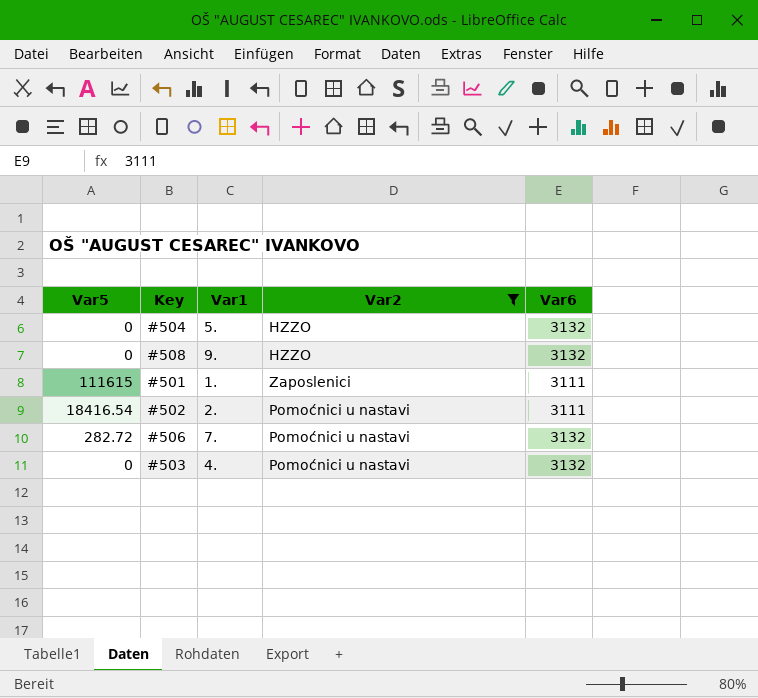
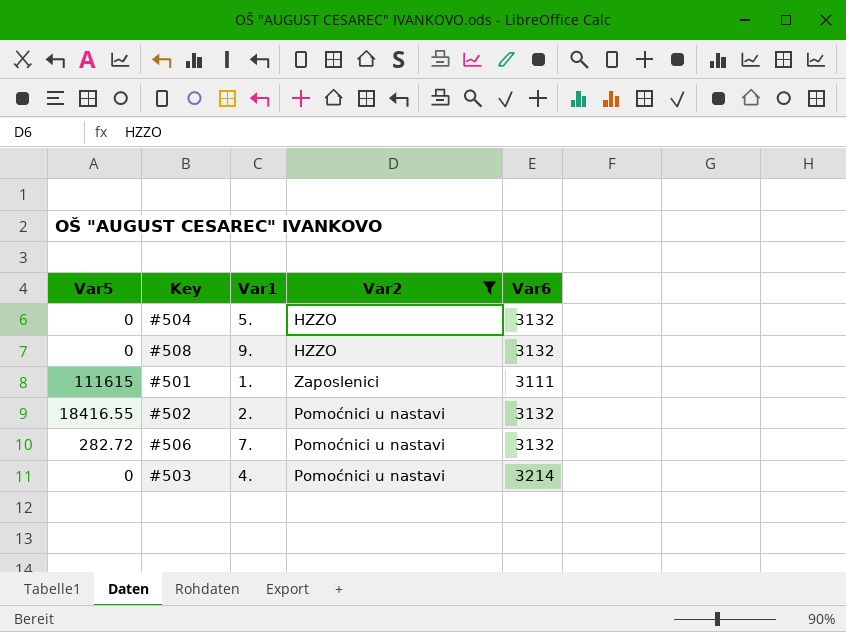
#502 | Var5: 18416.54 -> 18416.55
#502 | Var6: 3111 -> 3132
#503 | Var6: 3132 -> 3214

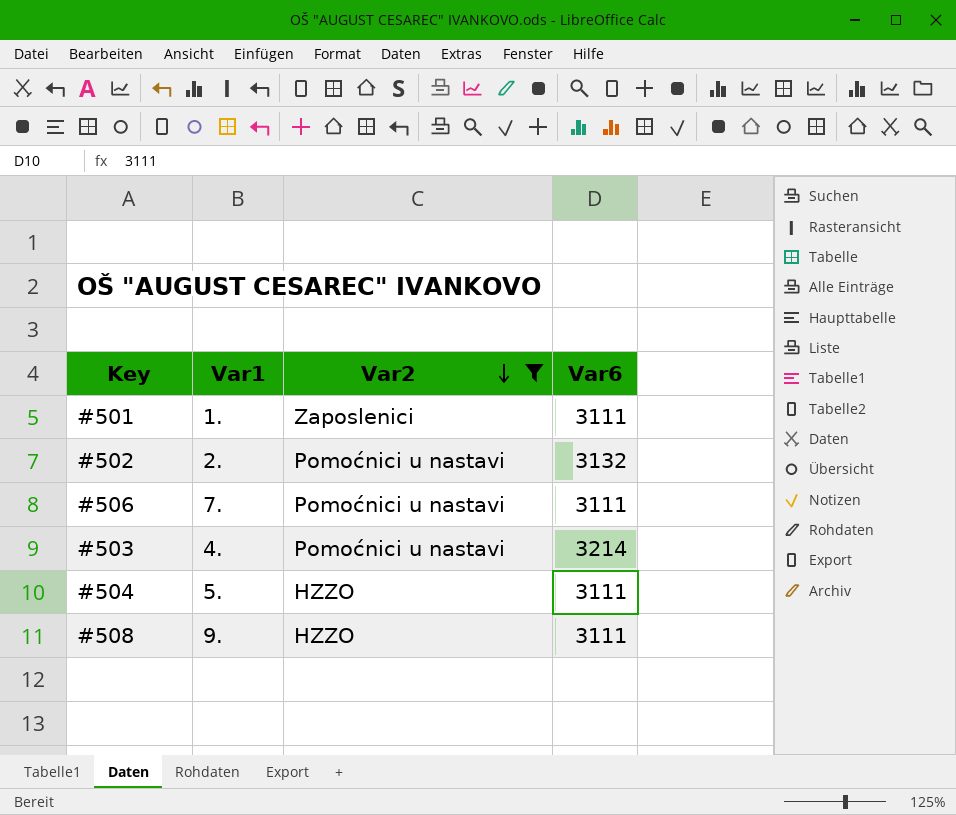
row order: none -> Var2 descending
column Var5 | position: 1 -> none
#506 | Var6: 3132 -> 3111
#504 | Var6: 3132 -> 3111
#508 | Var6: 3132 -> 3111

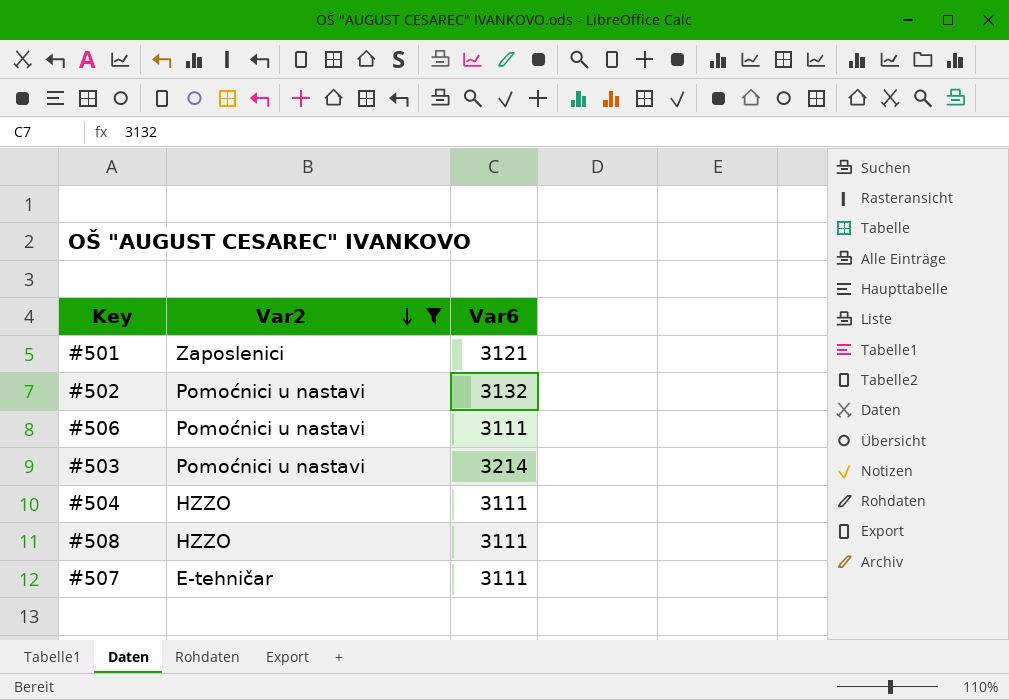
column Var1 | position: 2 -> none
#501 | Var6: 3111 -> 3121
row #507: none -> E-tehničar | 3111

